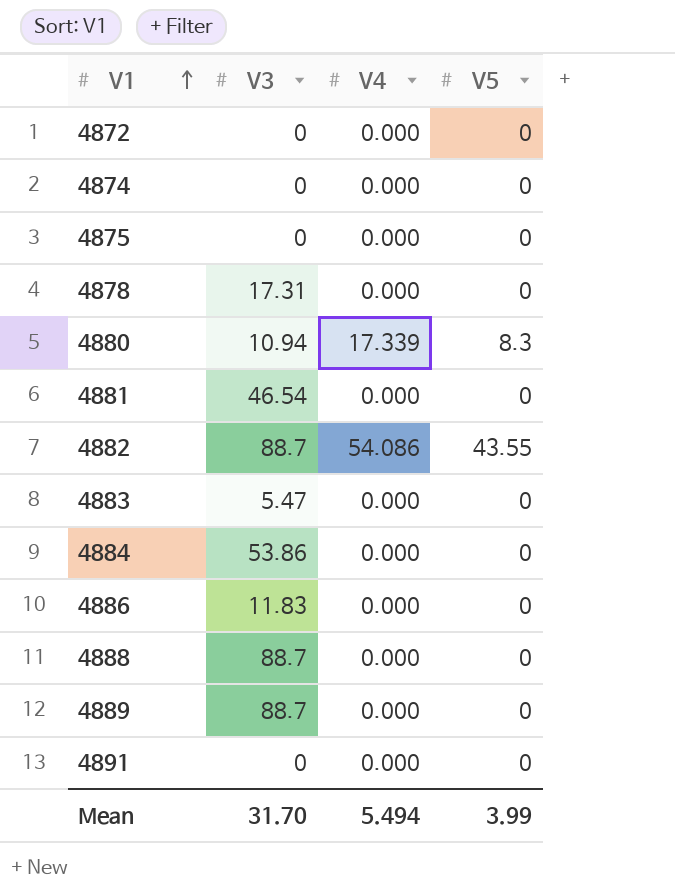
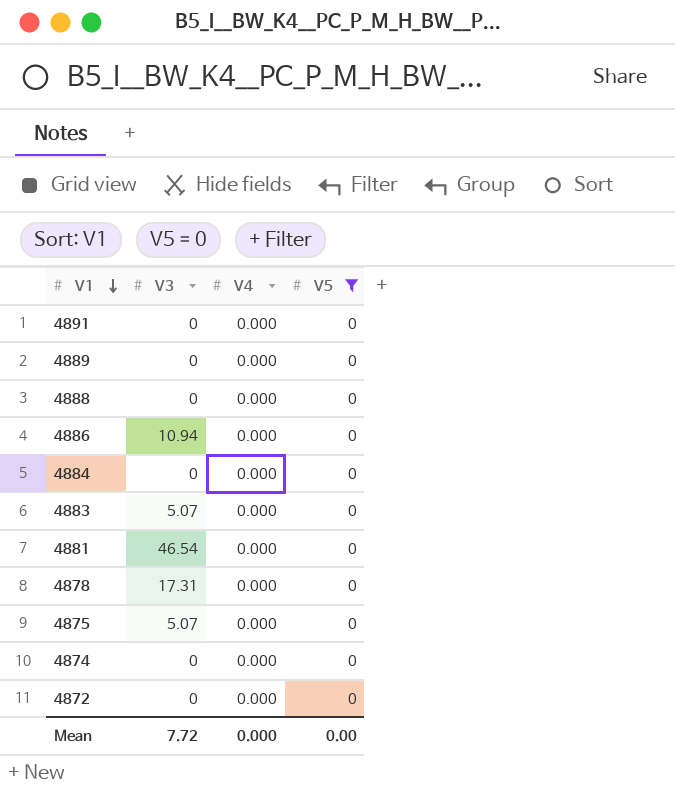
filter: none -> V5 = 0
row order: V1 ascending -> V1 descending
4889 | V3: 88.7 -> 0
4888 | V3: 88.7 -> 0
4886 | V3: 11.83 -> 10.94
4884 | V3: 53.86 -> 0
4883 | V3: 5.47 -> 5.07
4875 | V3: 0 -> 5.07
Mean | V3: 31.70 -> 7.72
Mean | V4: 5.494 -> 0.000
Mean | V5: 3.99 -> 0.00

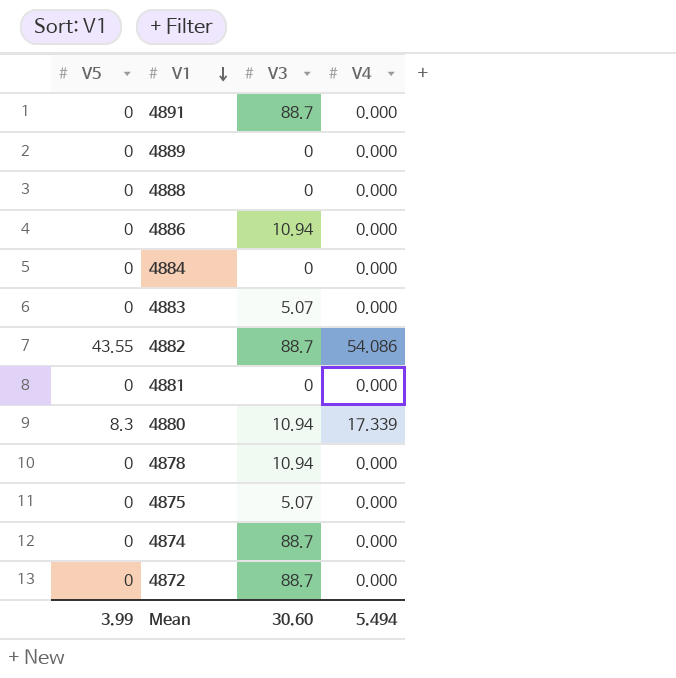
filter: V5 = 0 -> none
column V5 | position: 4 -> 1
4891 | V3: 0 -> 88.7
4881 | V3: 46.54 -> 0
4878 | V3: 17.31 -> 10.94
4874 | V3: 0 -> 88.7
4872 | V3: 0 -> 88.7
Mean | V5: 0.00 -> 3.99
Mean | V3: 7.72 -> 30.60
Mean | V4: 0.000 -> 5.494

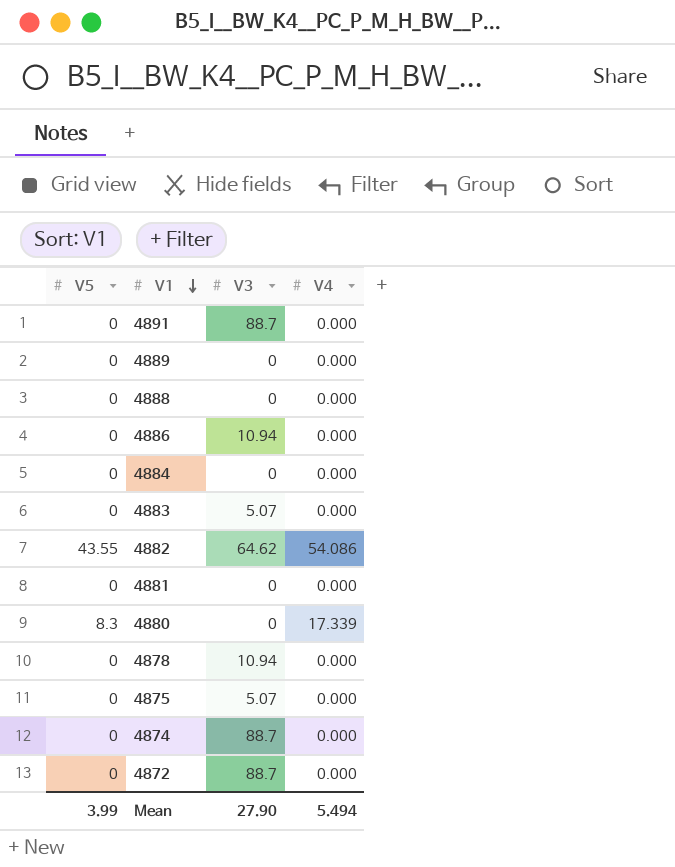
4882 | V3: 88.7 -> 64.62
4880 | V3: 10.94 -> 0
Mean | V3: 30.60 -> 27.90

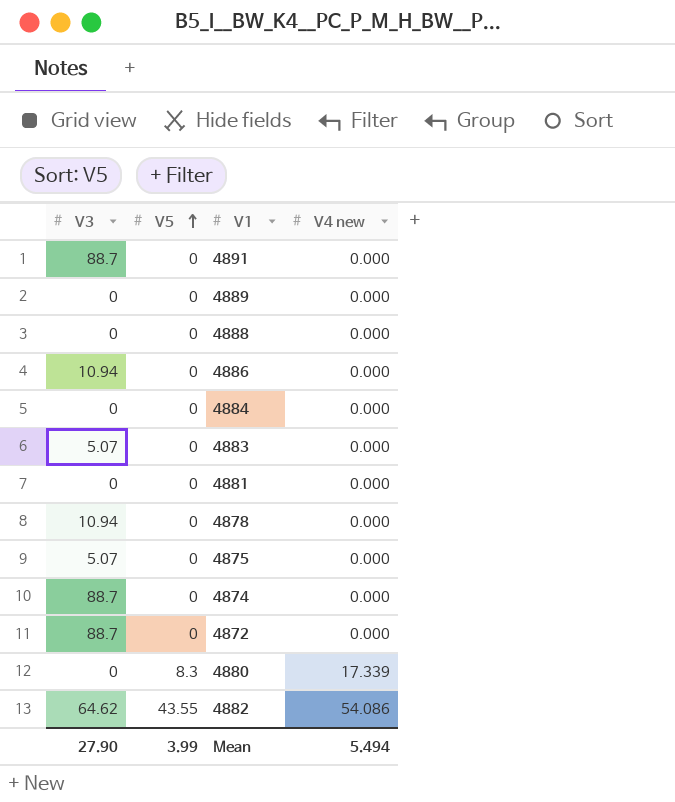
row order: V1 descending -> V5 ascending
column V3 | position: 3 -> 1
column name: V4 -> V4 new

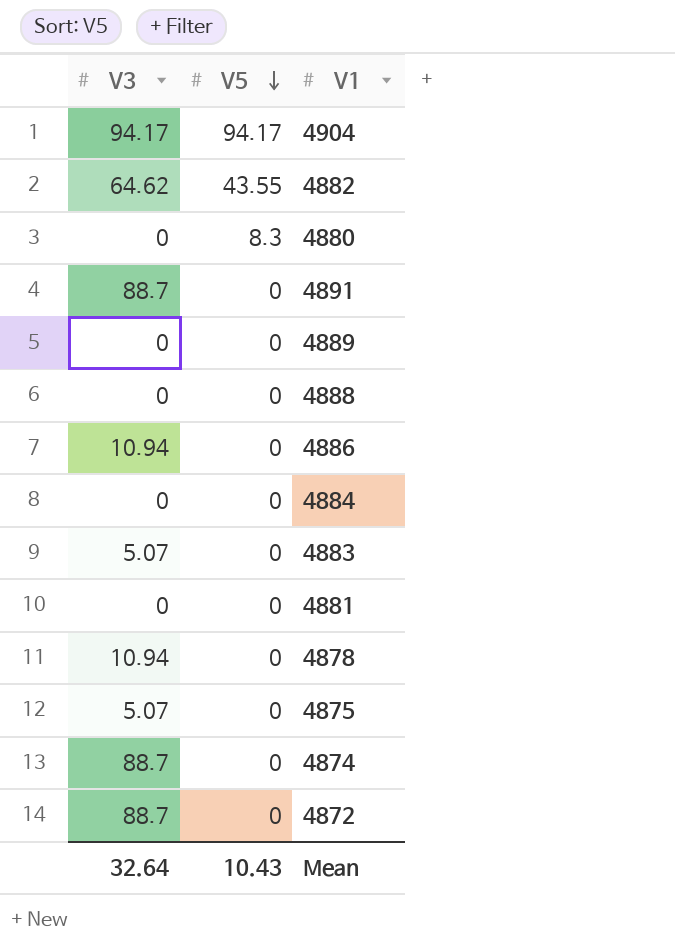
row order: V5 ascending -> V5 descending
column V4 new | position: 4 -> none
row 4904: none -> 94.17 | 94.17
Mean | V3: 27.90 -> 32.64
Mean | V5: 3.99 -> 10.43

